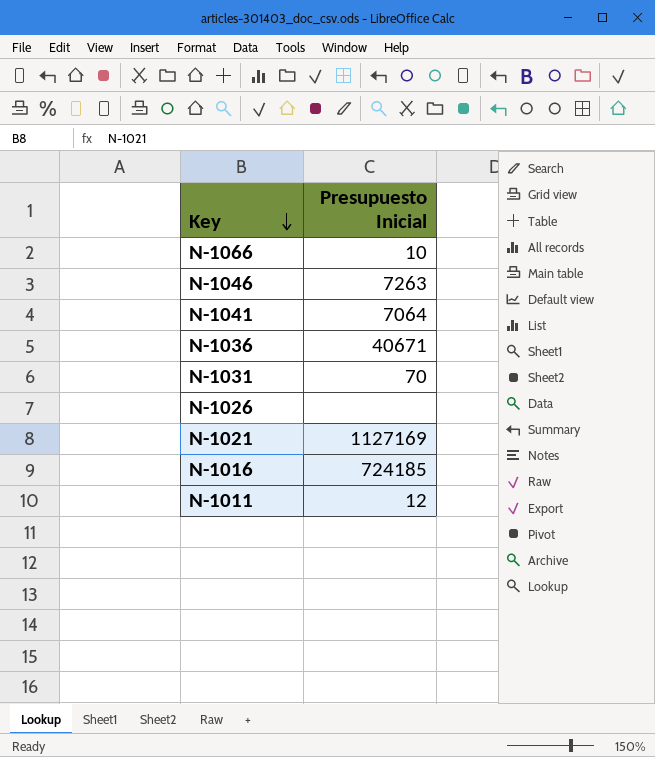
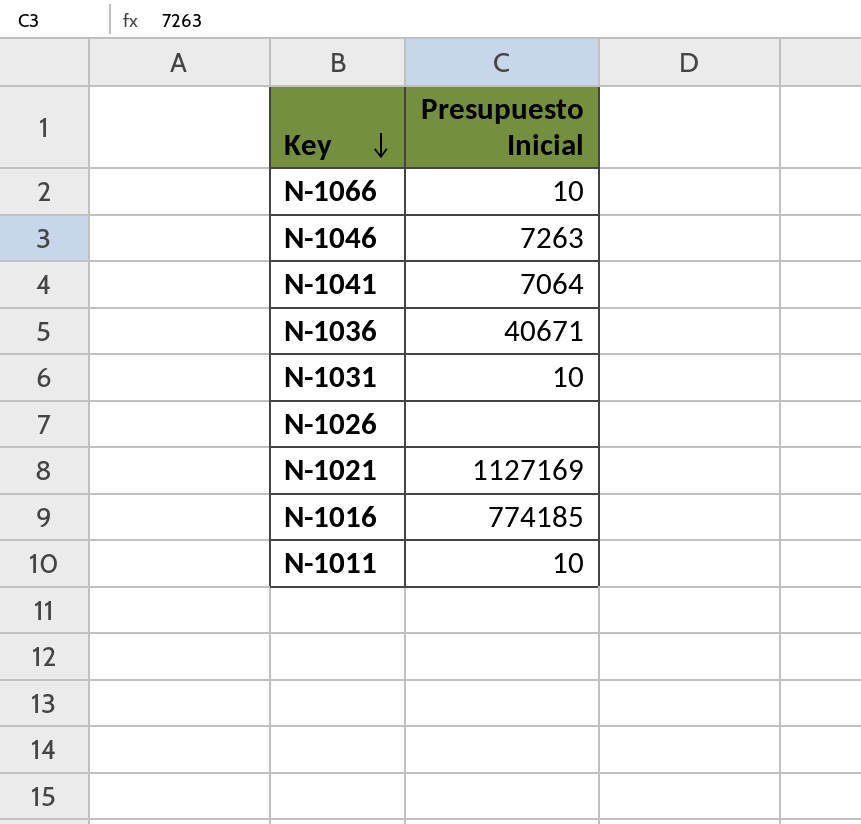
N-1031 | Presupuesto Inicial: 70 -> 10
N-1016 | Presupuesto Inicial: 724185 -> 774185
N-1011 | Presupuesto Inicial: 12 -> 10

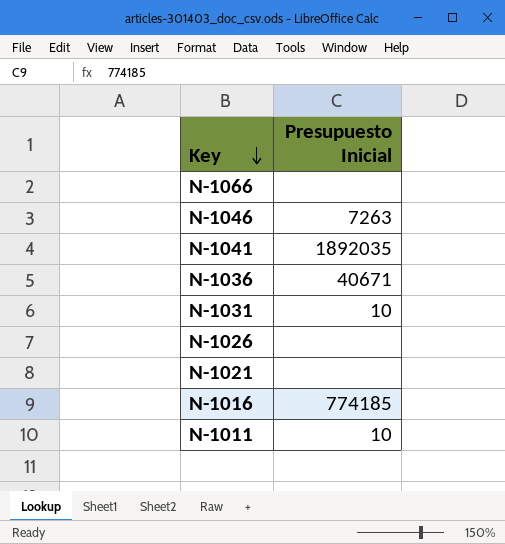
N-1066 | Presupuesto Inicial: 10 -> none
N-1041 | Presupuesto Inicial: 7064 -> 1892035
N-1021 | Presupuesto Inicial: 1127169 -> none

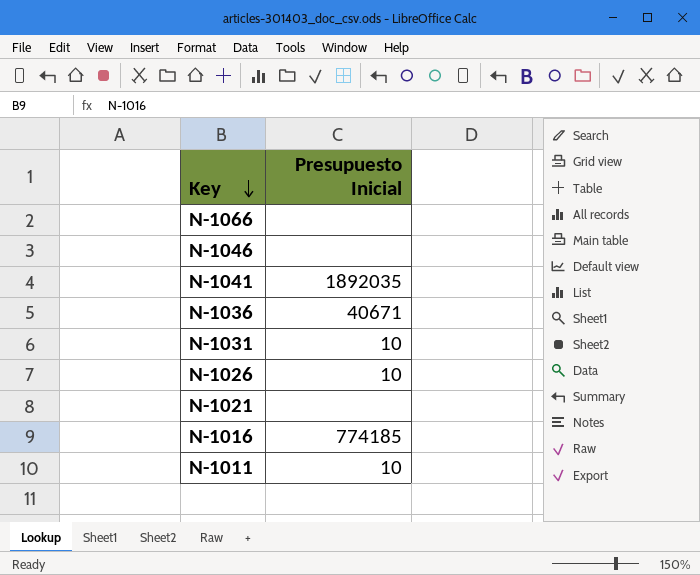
N-1046 | Presupuesto Inicial: 7263 -> none
N-1026 | Presupuesto Inicial: none -> 10

